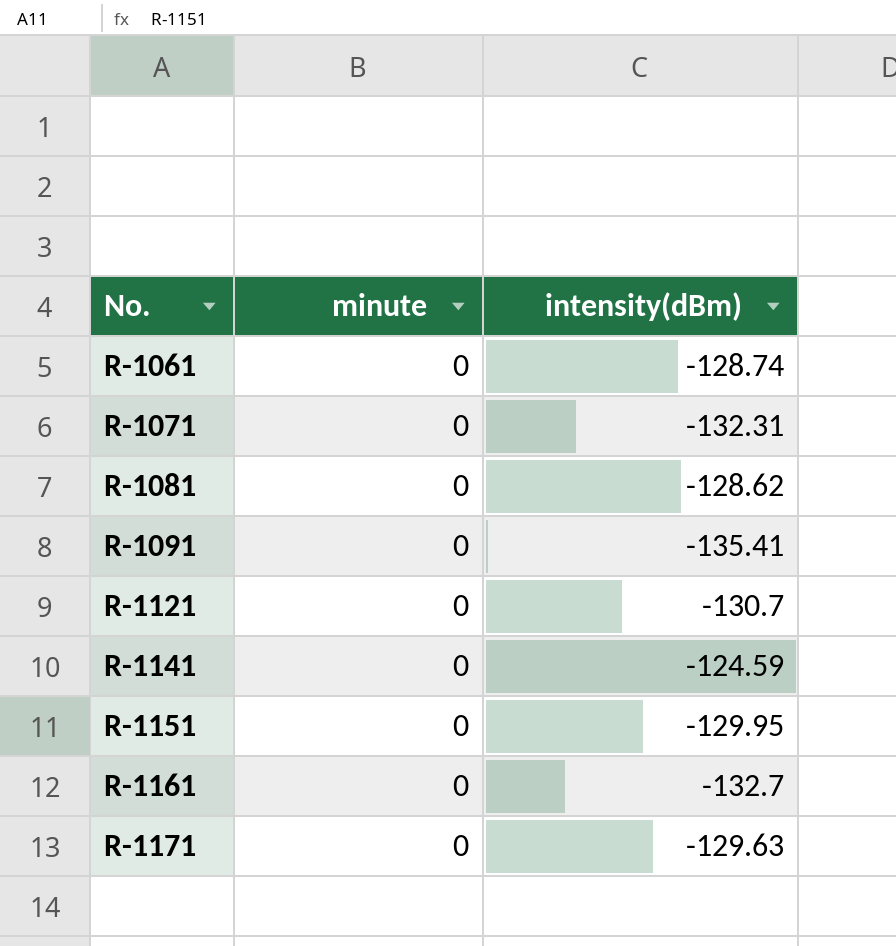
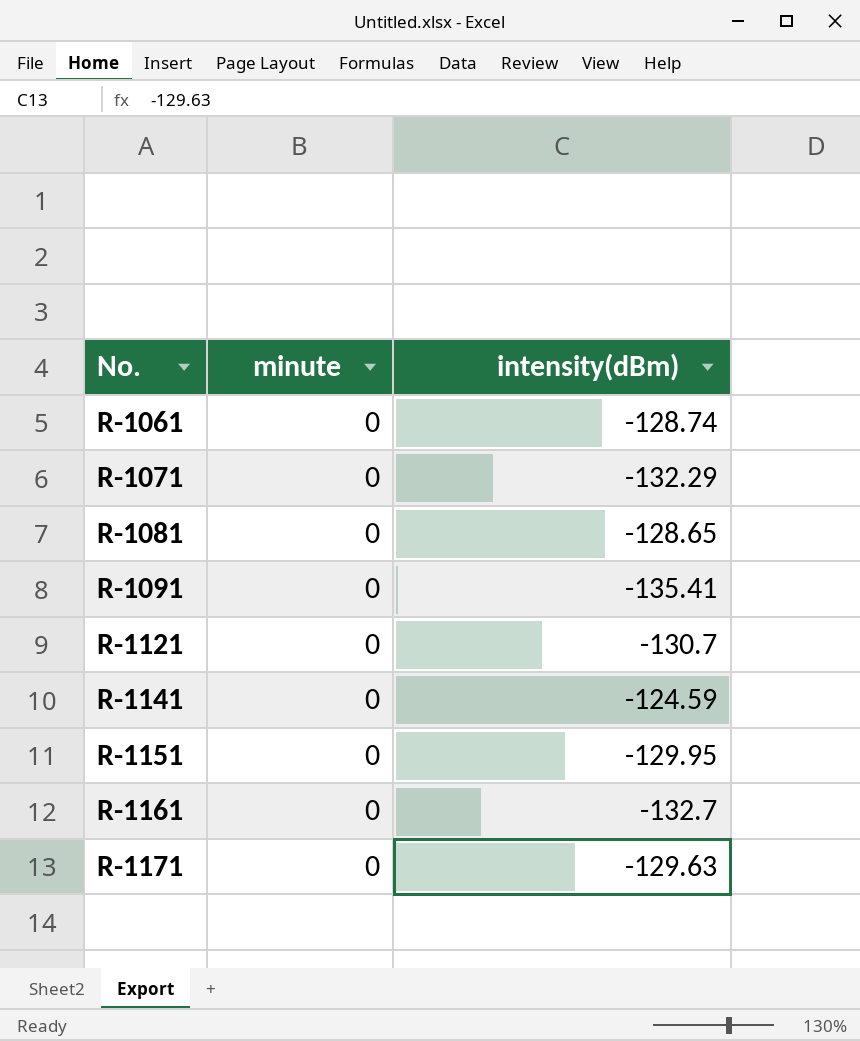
R-1071 | intensity(dBm): -132.31 -> -132.29
R-1081 | intensity(dBm): -128.62 -> -128.65

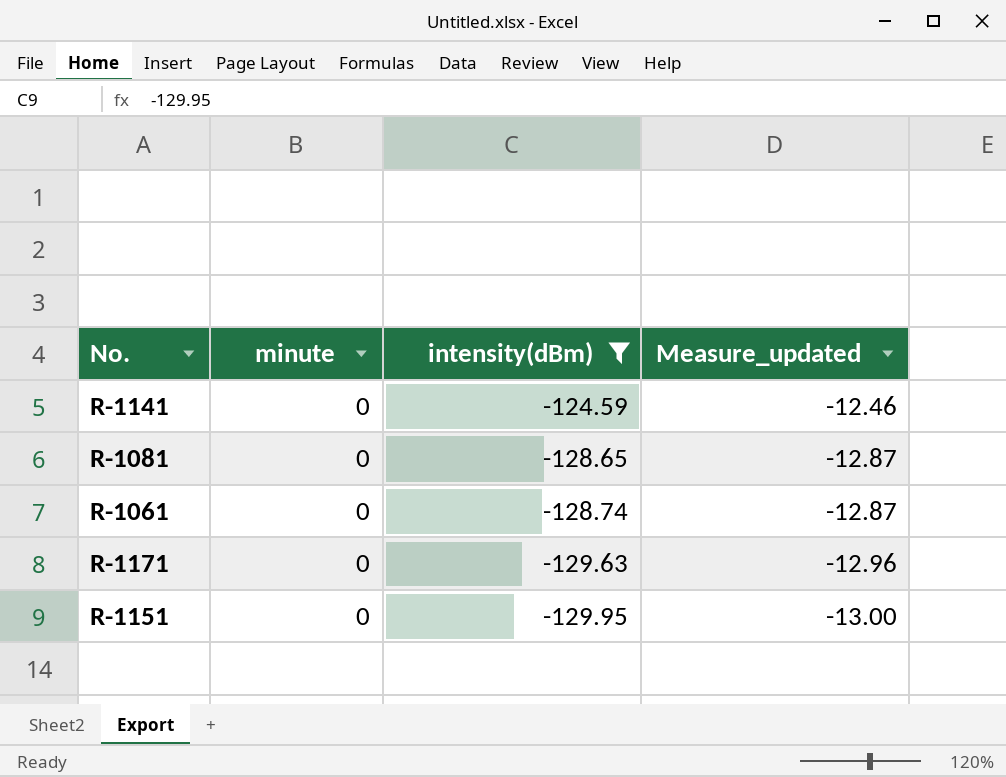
filter: none -> intensity(dBm) >= -129.95
row order: No. ascending -> intensity(dBm) descending
column Measure_updated | formula: none -> [intensity(dBm)] * 0.1

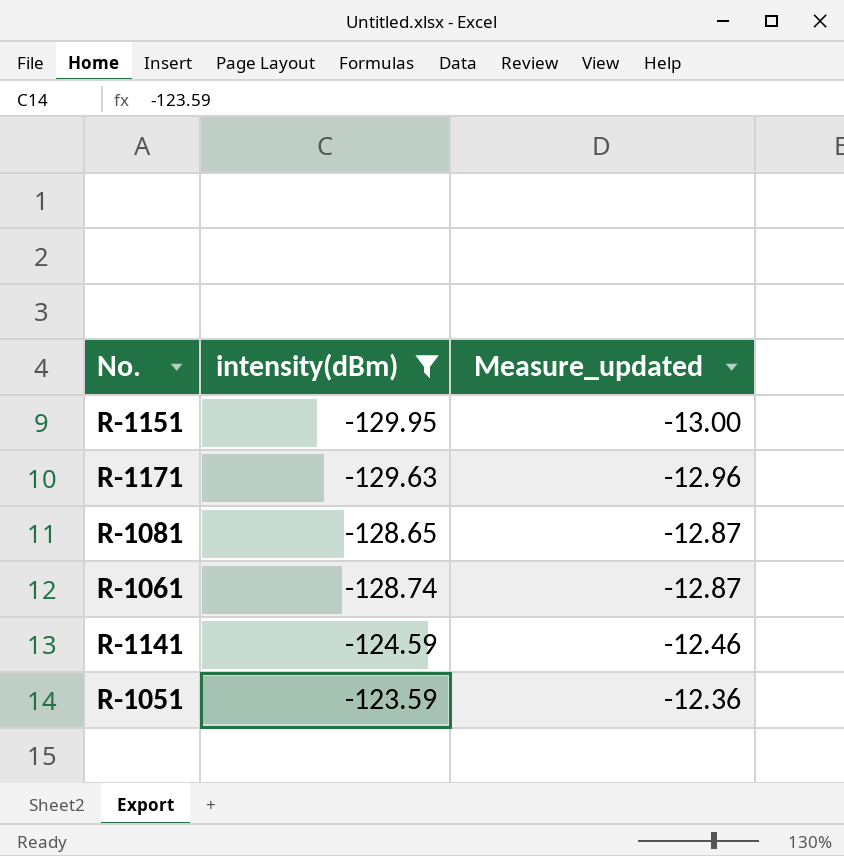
row order: intensity(dBm) descending -> Measure_updated ascending
column minute | position: 2 -> none
row R-1051: none -> -123.59 | -12.36

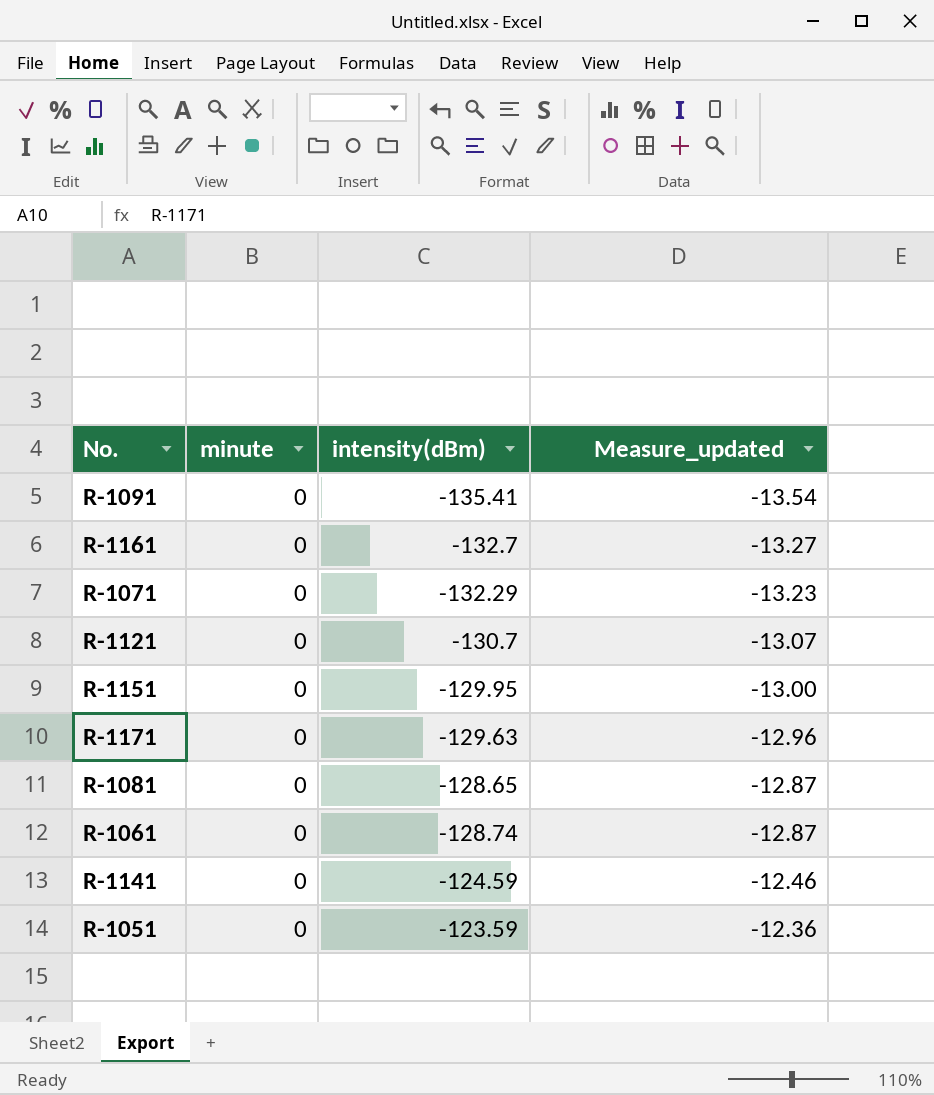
filter: intensity(dBm) >= -129.95 -> none
column minute | position: none -> 2

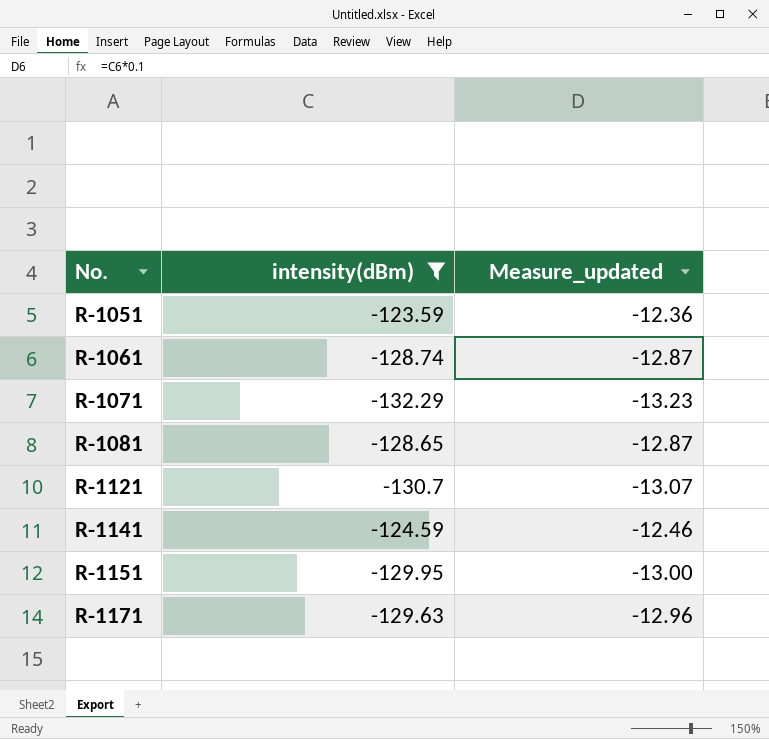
filter: none -> intensity(dBm) >= -132.29
row order: Measure_updated ascending -> No. ascending
column minute | position: 2 -> none

